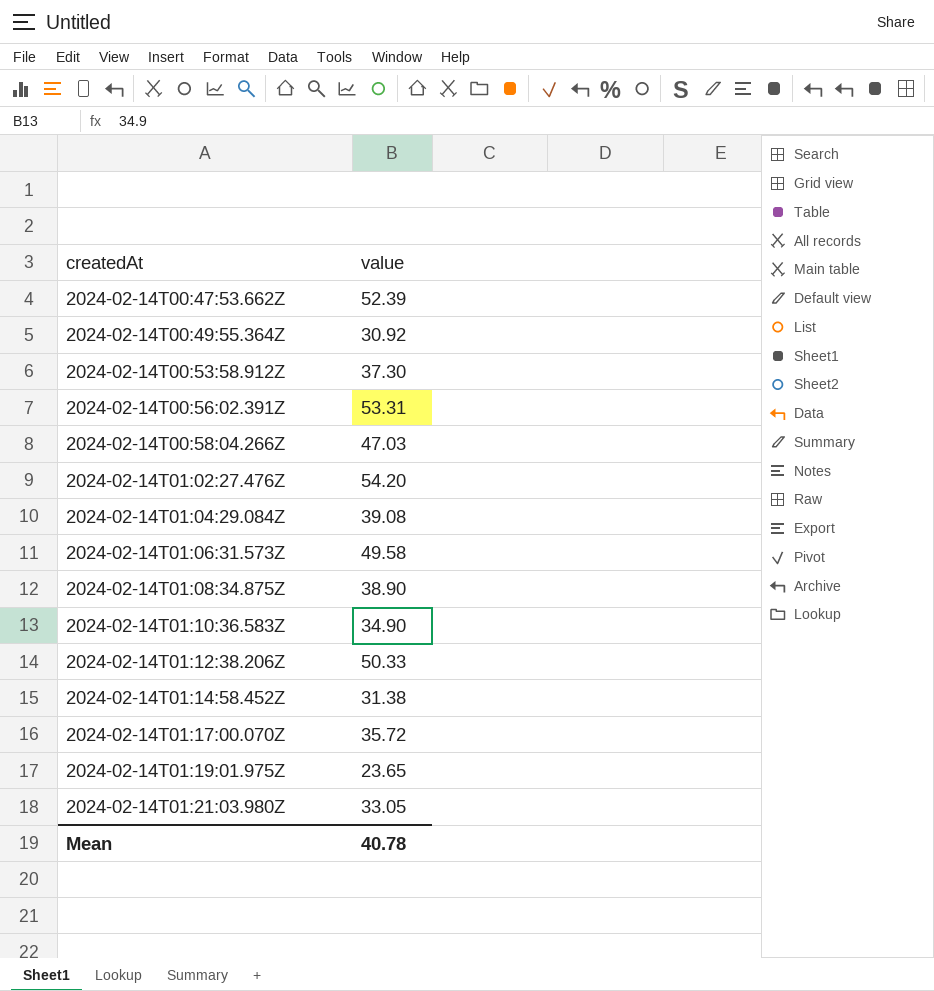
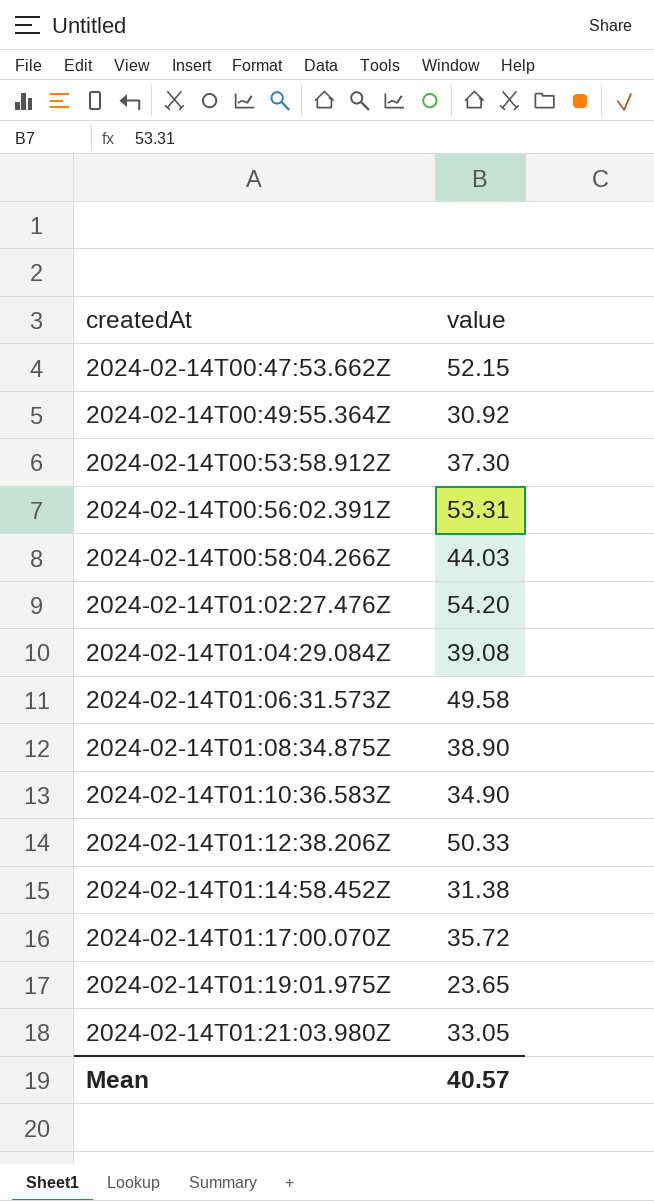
2024-02-14T00:47:53.662Z | value: 52.39 -> 52.15
2024-02-14T00:58:04.266Z | value: 47.03 -> 44.03
Mean | value: 40.78 -> 40.57

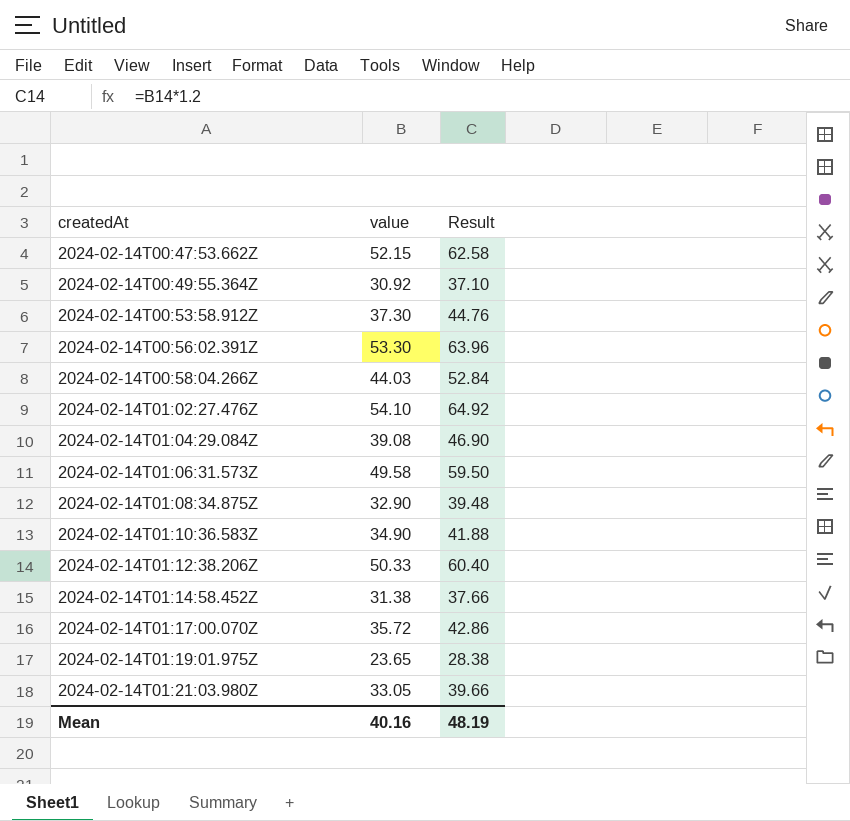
column Result | formula: none -> [value] * 1.2
2024-02-14T00:56:02.391Z | value: 53.31 -> 53.30
2024-02-14T01:02:27.476Z | value: 54.20 -> 54.10
2024-02-14T01:08:34.875Z | value: 38.90 -> 32.90
Mean | value: 40.57 -> 40.16

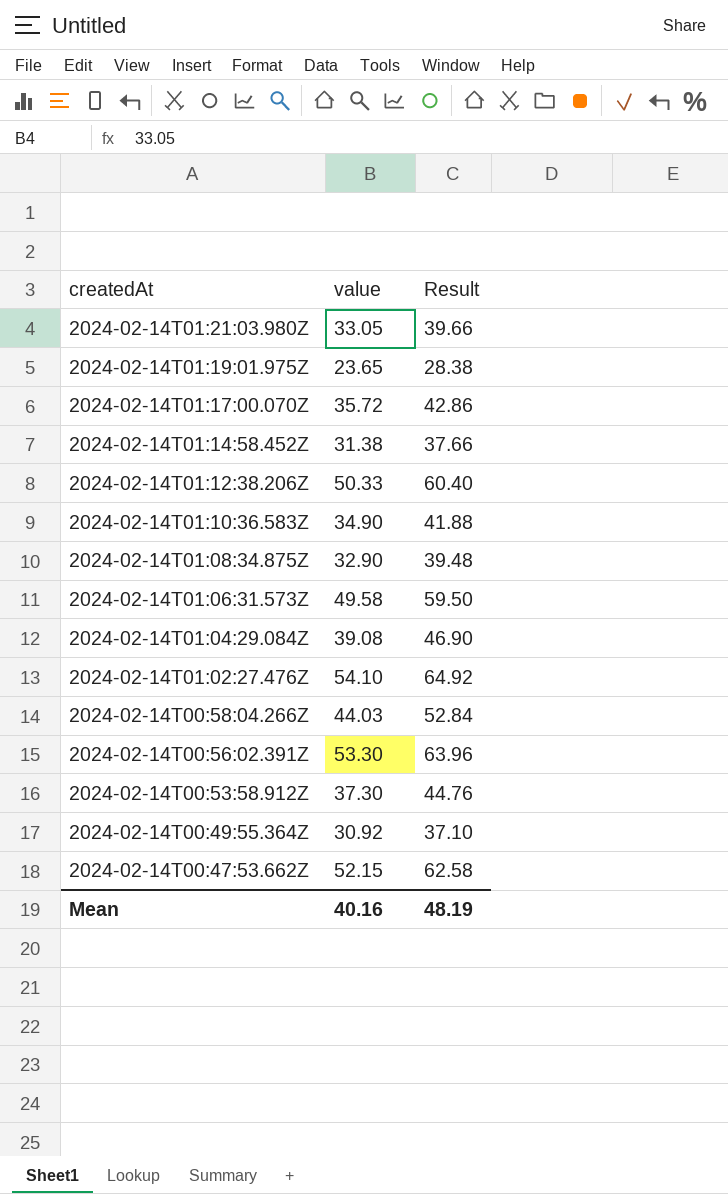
row order: createdAt ascending -> createdAt descending

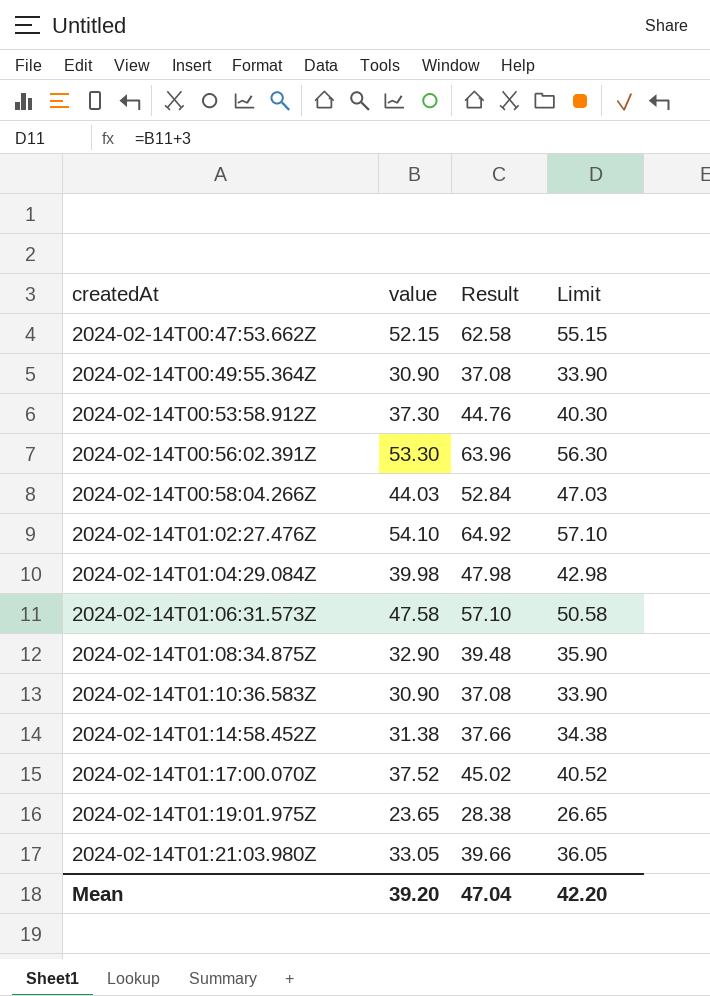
row order: createdAt descending -> createdAt ascending
column Limit | formula: none -> [value] + 3
row 2024-02-14T01:12:38.206Z: 50.33 | 60.40 -> none
2024-02-14T00:49:55.364Z | value: 30.92 -> 30.90
2024-02-14T00:49:55.364Z | Result: 37.10 -> 37.08
2024-02-14T01:04:29.084Z | value: 39.08 -> 39.98
2024-02-14T01:04:29.084Z | Result: 46.90 -> 47.98
2024-02-14T01:06:31.573Z | value: 49.58 -> 47.58
2024-02-14T01:06:31.573Z | Result: 59.50 -> 57.10
2024-02-14T01:10:36.583Z | value: 34.90 -> 30.90
2024-02-14T01:10:36.583Z | Result: 41.88 -> 37.08
2024-02-14T01:17:00.070Z | value: 35.72 -> 37.52
2024-02-14T01:17:00.070Z | Result: 42.86 -> 45.02
Mean | value: 40.16 -> 39.20
Mean | Result: 48.19 -> 47.04

